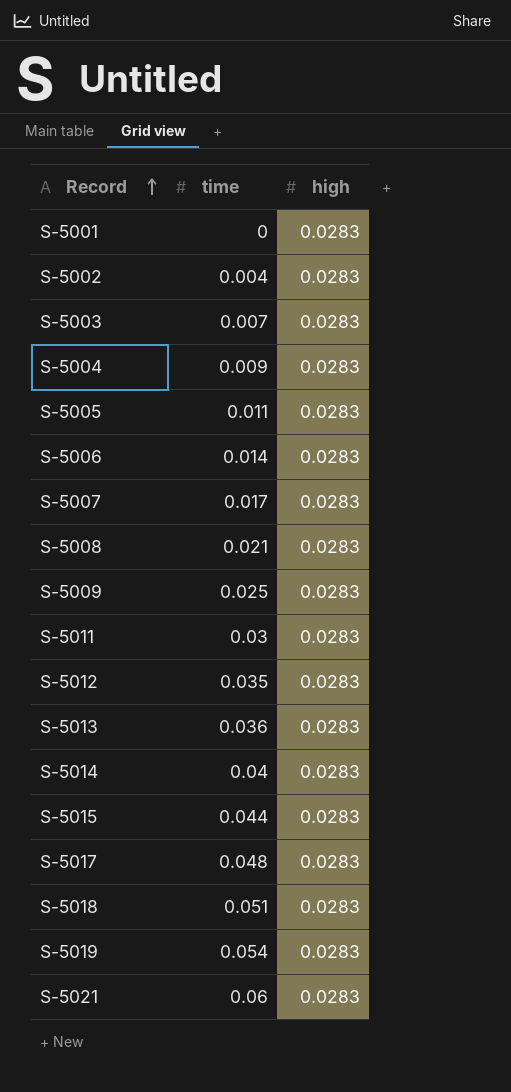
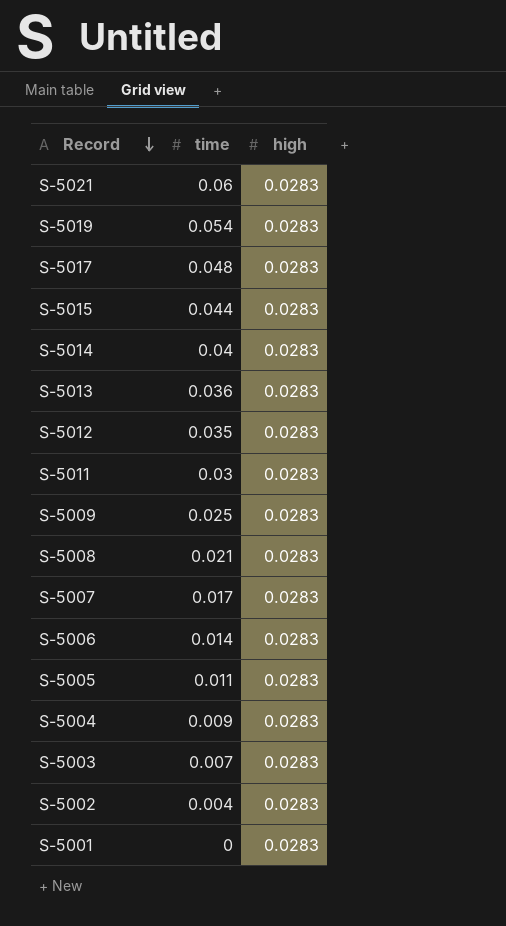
row order: Record ascending -> Record descending
row S-5018: 0.051 | 0.0283 -> none

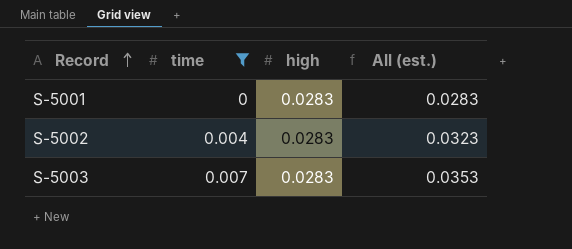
filter: none -> time <= 0.007
row order: Record descending -> Record ascending
column All (est.) | formula: none -> [time] + [high]

